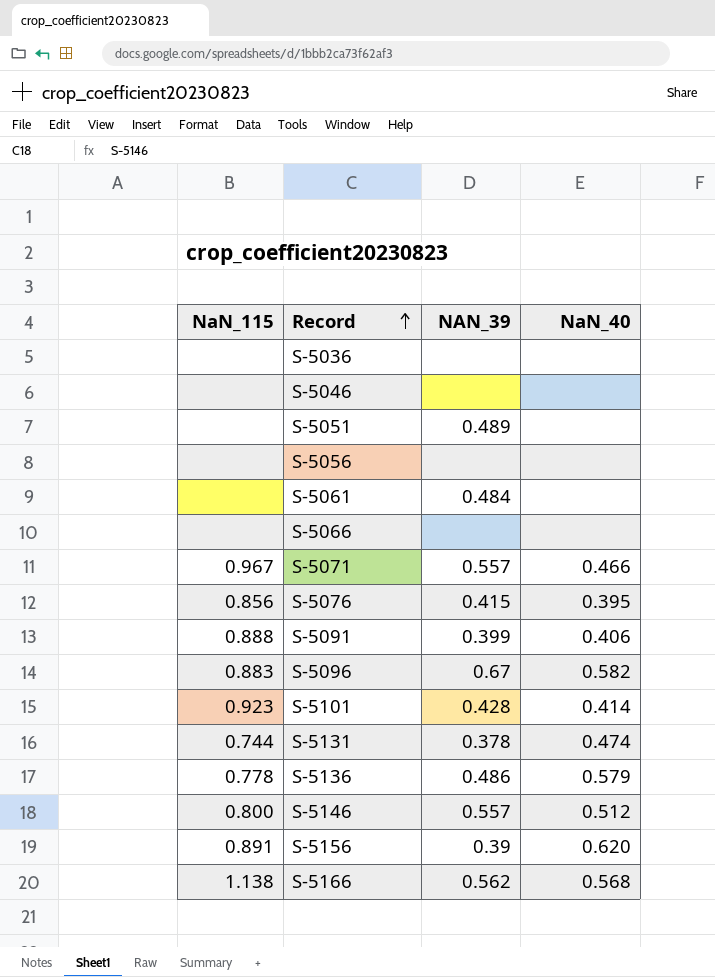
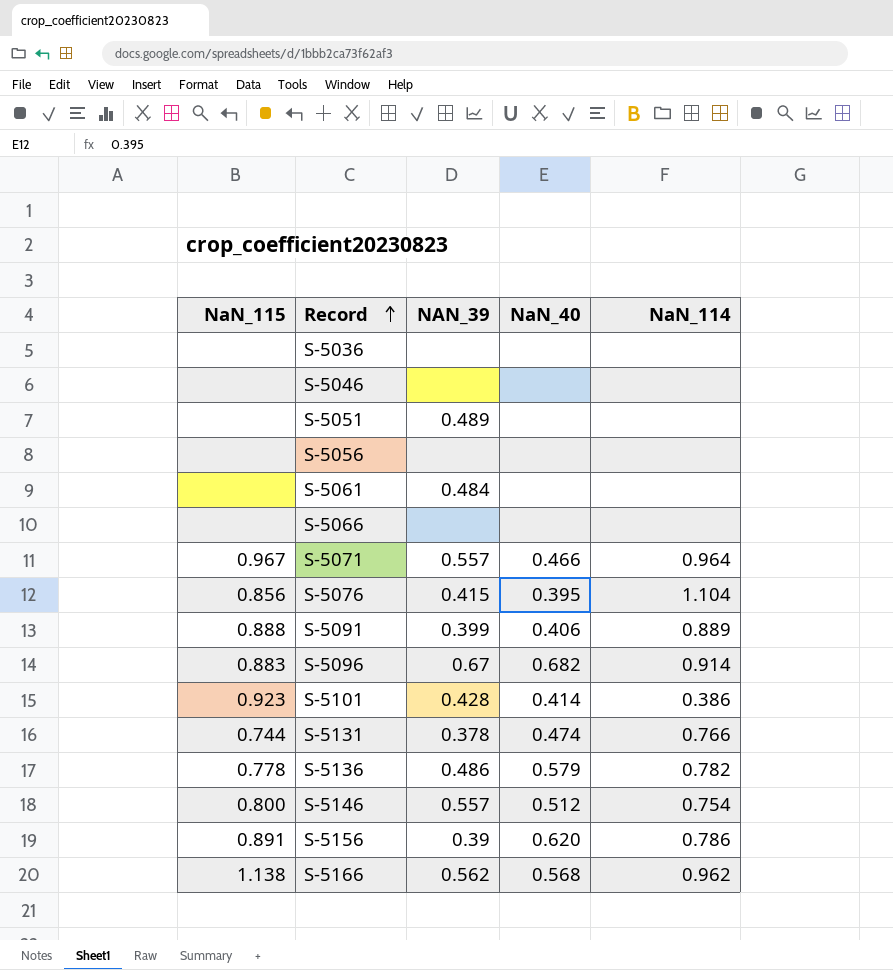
column NaN_114 | position: none -> 5
S-5096 | NaN_40: 0.582 -> 0.682

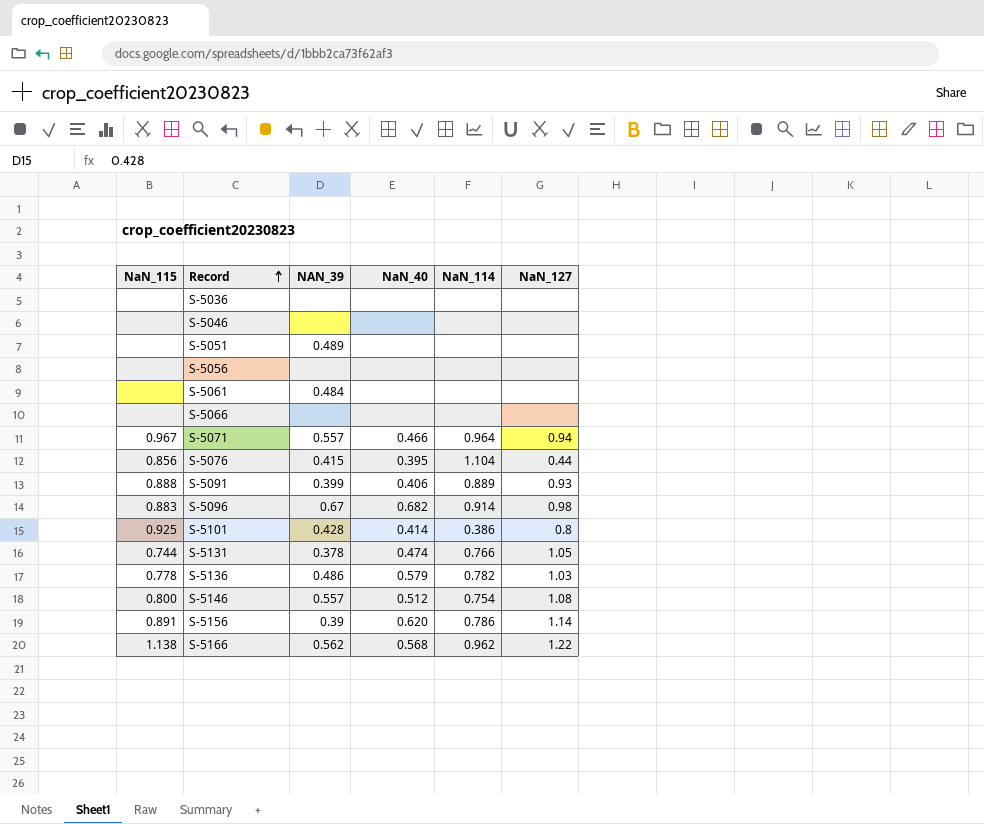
column NaN_127 | position: none -> 6
S-5101 | NaN_115: 0.923 -> 0.925

